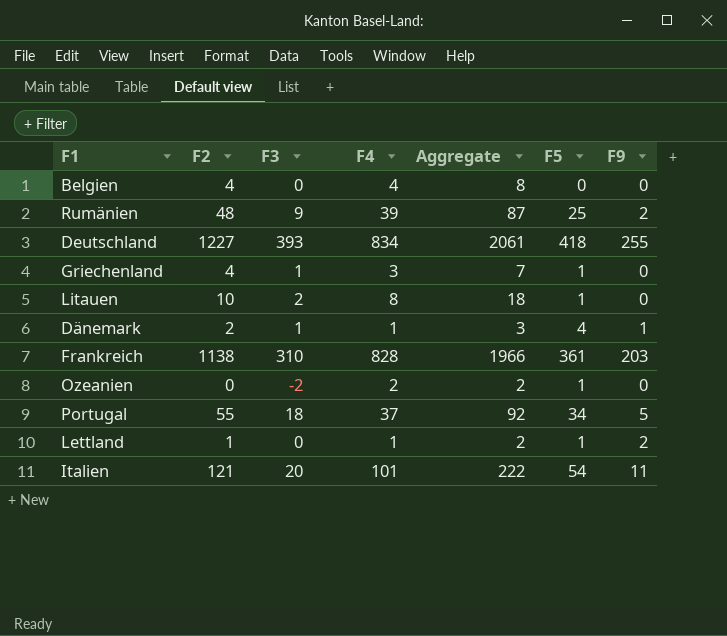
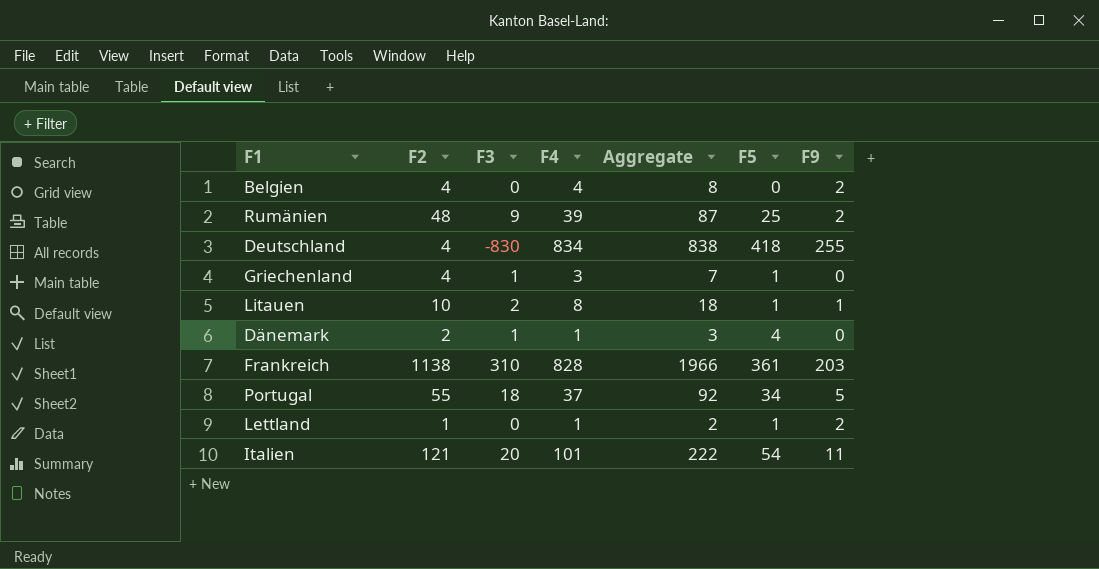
row Ozeanien: 0 | -2 | 2 | 2 | 1 | 0 -> none
Belgien | F9: 0 -> 2
Deutschland | F2: 1227 -> 4
Deutschland | F3: 393 -> -830
Deutschland | Aggregate: 2061 -> 838
Litauen | F9: 0 -> 1
Dänemark | F9: 1 -> 0

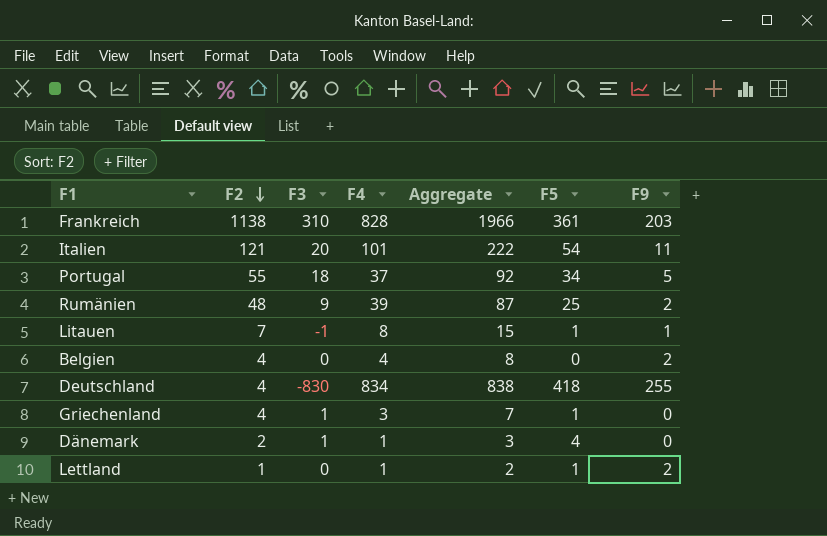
row order: none -> F2 descending
Litauen | F2: 10 -> 7
Litauen | F3: 2 -> -1
Litauen | Aggregate: 18 -> 15

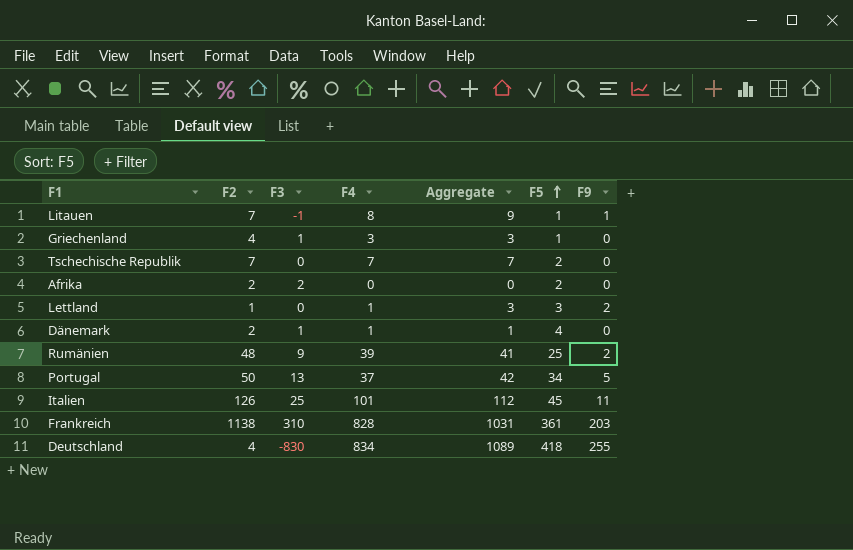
row order: F2 descending -> F5 ascending
column Aggregate | formula: [F2] + [F4] -> [F4] + [F9]
row Belgien: 4 | 0 | 4 | 8 | 0 | 2 -> none
row Tschechische Republik: none -> 7 | 0 | 7 | 7 | 2 | 0
row Afrika: none -> 2 | 2 | 0 | 0 | 2 | 0
Lettland | F5: 1 -> 3
Portugal | F2: 55 -> 50
Portugal | F3: 18 -> 13
Italien | F2: 121 -> 126
Italien | F3: 20 -> 25
Italien | F5: 54 -> 45

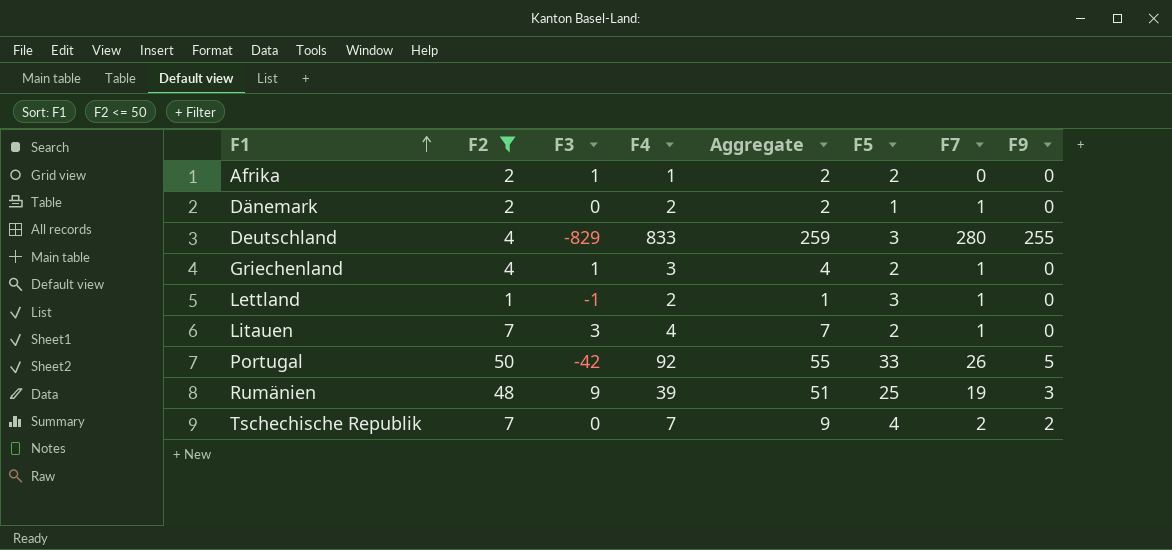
filter: none -> F2 <= 50
row order: F5 ascending -> F1 ascending
column Aggregate | formula: [F4] + [F9] -> [F2] + [F9]
column F7 | position: none -> 7
Afrika | F3: 2 -> 1
Afrika | F4: 0 -> 1
Dänemark | F3: 1 -> 0
Dänemark | F4: 1 -> 2
Dänemark | F5: 4 -> 1
Deutschland | F3: -830 -> -829
Deutschland | F4: 834 -> 833
Deutschland | F5: 418 -> 3
Griechenland | F5: 1 -> 2
Lettland | F3: 0 -> -1
Lettland | F4: 1 -> 2
Lettland | F9: 2 -> 0
Litauen | F3: -1 -> 3
Litauen | F4: 8 -> 4
Litauen | F5: 1 -> 2
Litauen | F9: 1 -> 0
Portugal | F3: 13 -> -42
Portugal | F4: 37 -> 92
Portugal | F5: 34 -> 33
Rumänien | F9: 2 -> 3
Tschechische Republik | F5: 2 -> 4
Tschechische Republik | F9: 0 -> 2

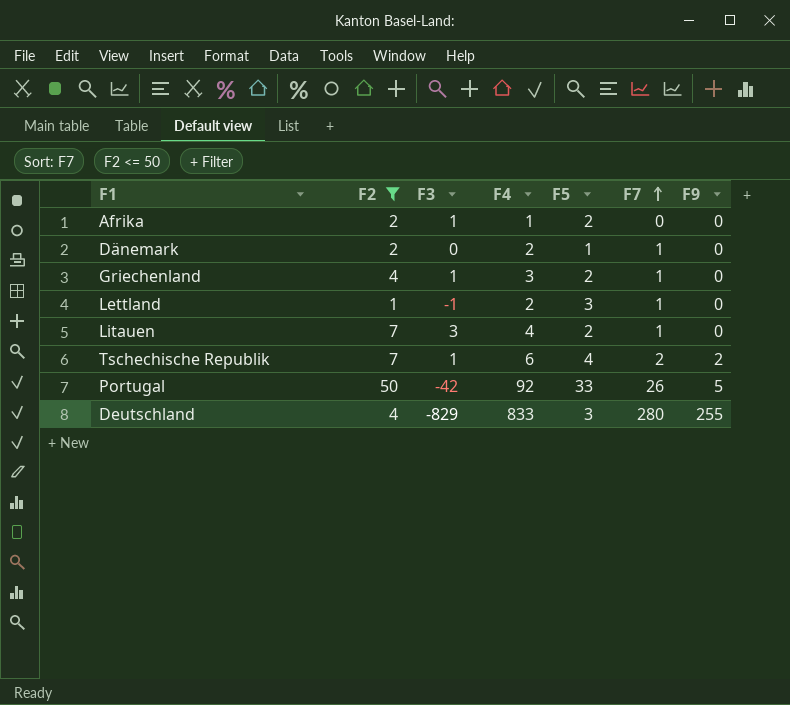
row order: F1 ascending -> F7 ascending
column Aggregate | formula: [F2] + [F9] -> none
row Rumänien: 48 | 9 | 39 | 51 | 25 | 19 | 3 -> none
Tschechische Republik | F3: 0 -> 1
Tschechische Republik | F4: 7 -> 6

